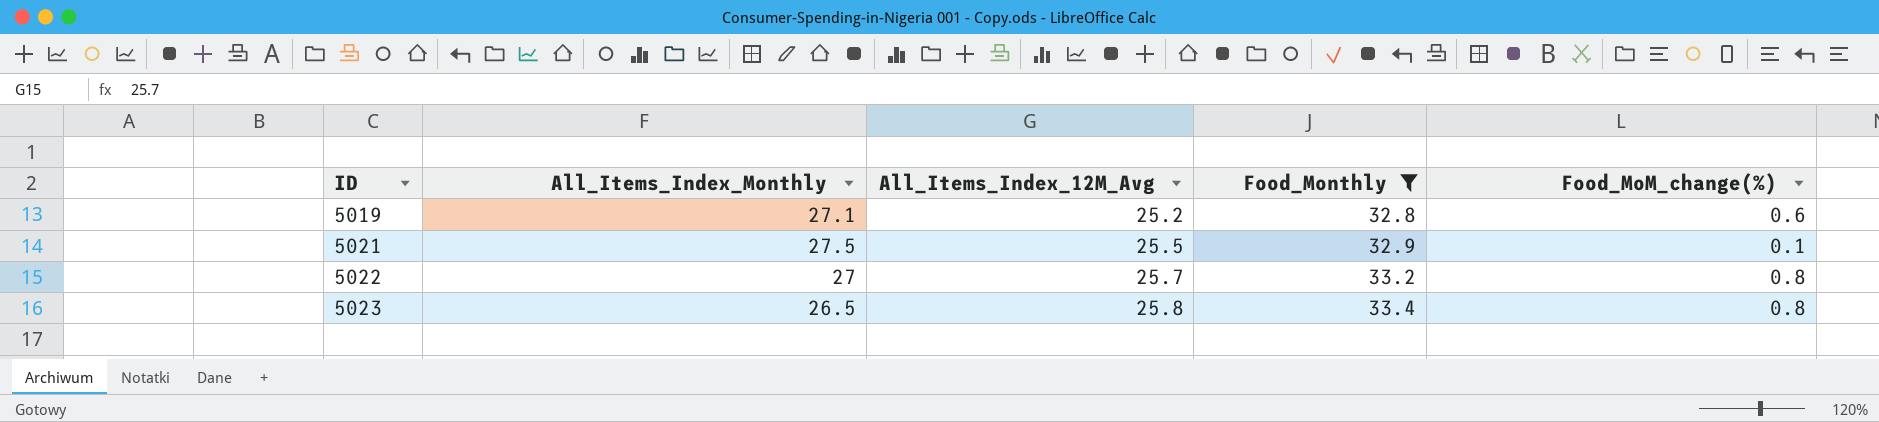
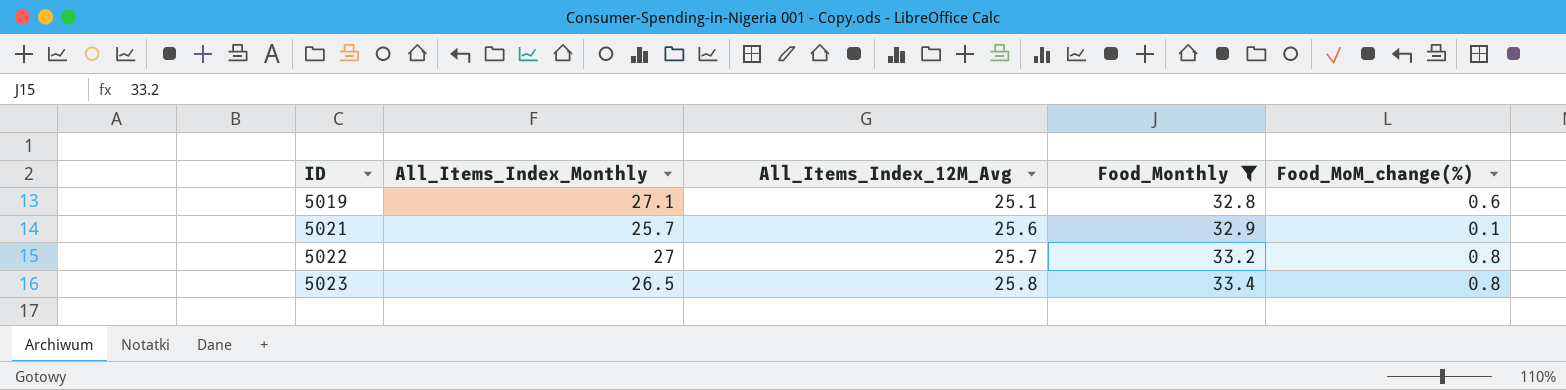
5019 | All_Items_Index_12M_Avg: 25.2 -> 25.1
5021 | All_Items_Index_Monthly: 27.5 -> 25.7
5021 | All_Items_Index_12M_Avg: 25.5 -> 25.6

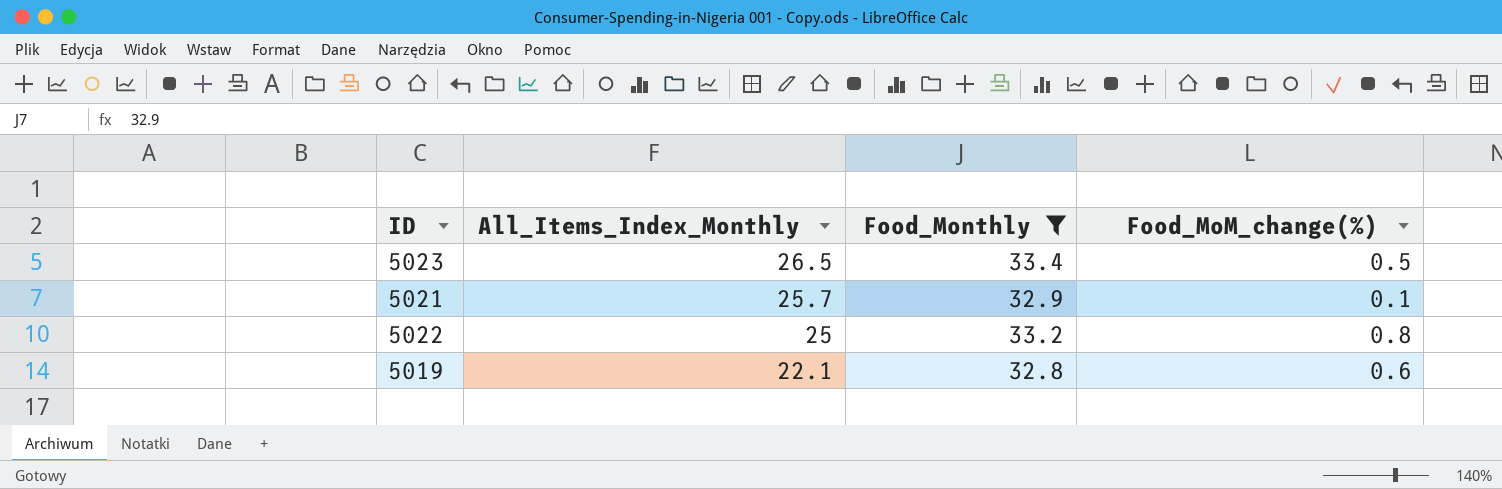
row order: ID ascending -> All_Items_Index_Monthly descending
column All_Items_Index_12M_Avg | position: 3 -> none
5023 | Food_MoM_change(%): 0.8 -> 0.5
5022 | All_Items_Index_Monthly: 27 -> 25
5019 | All_Items_Index_Monthly: 27.1 -> 22.1

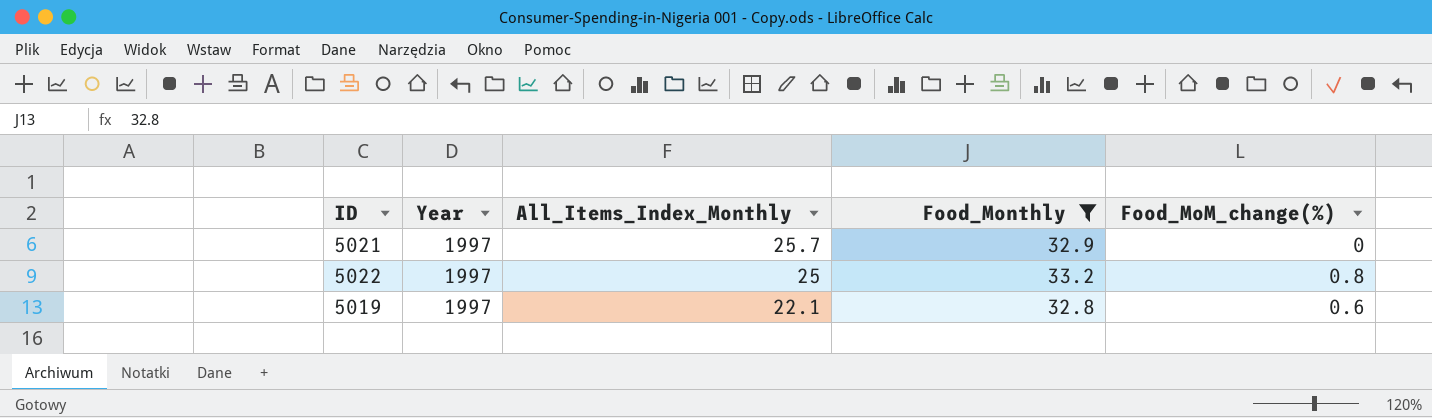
column Year | position: none -> 2
row 5023: 26.5 | 33.4 | 0.5 -> none
5021 | Food_MoM_change(%): 0.1 -> 0

